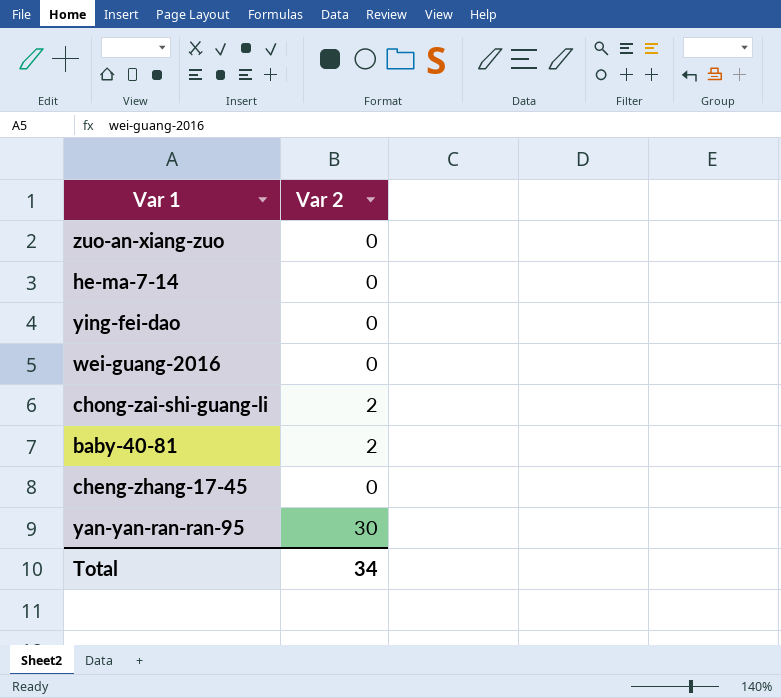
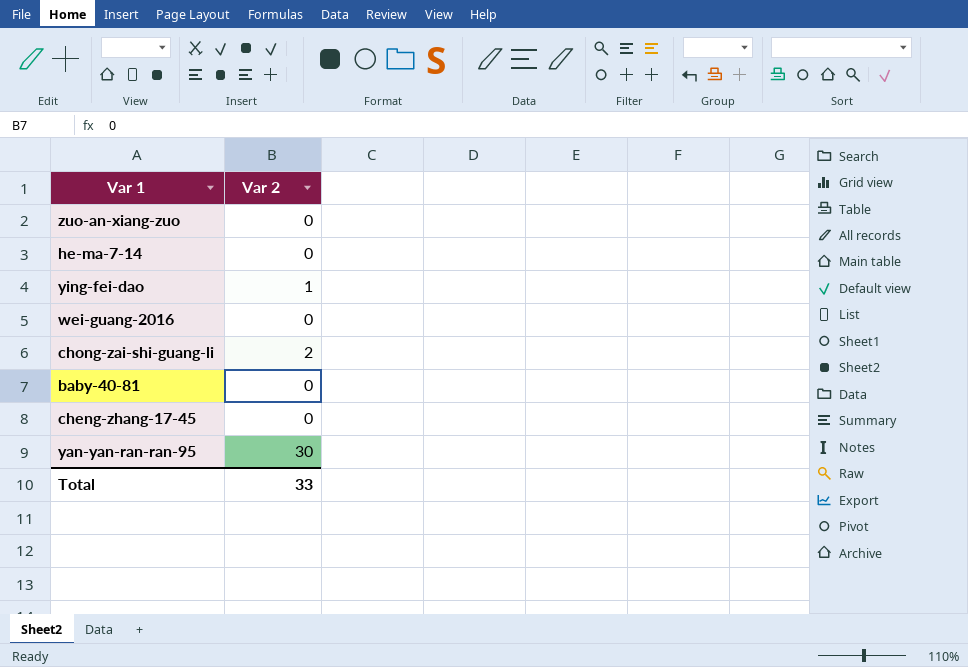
ying-fei-dao | Var 2: 0 -> 1
baby-40-81 | Var 2: 2 -> 0
Total | Var 2: 34 -> 33

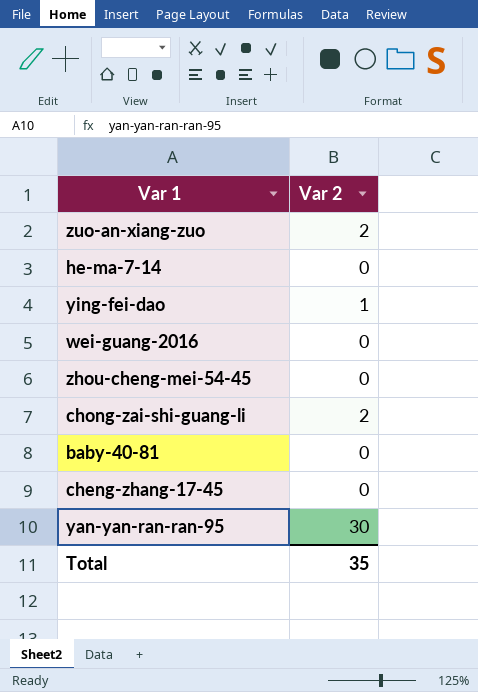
zuo-an-xiang-zuo | Var 2: 0 -> 2
row zhou-cheng-mei-54-45: none -> 0
Total | Var 2: 33 -> 35

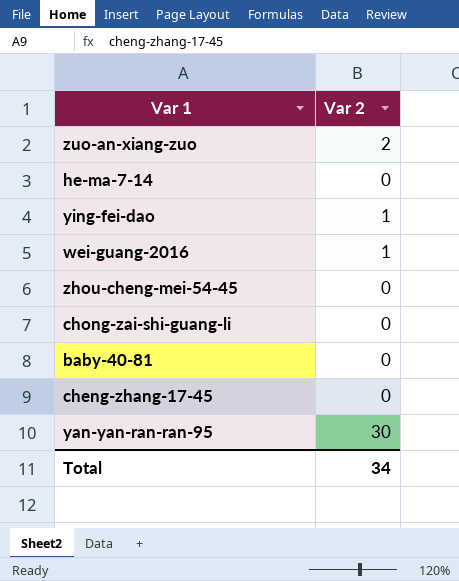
wei-guang-2016 | Var 2: 0 -> 1
chong-zai-shi-guang-li | Var 2: 2 -> 0
Total | Var 2: 35 -> 34

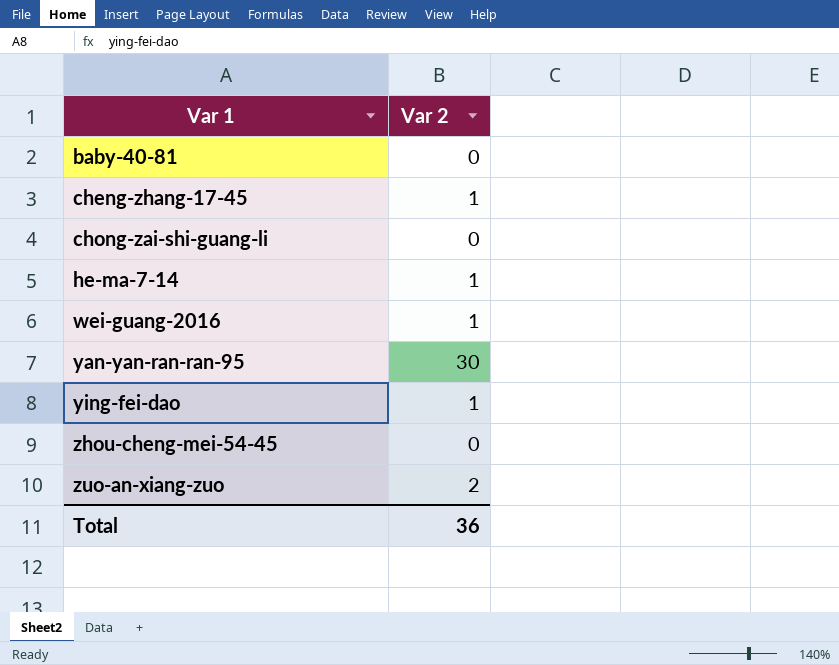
row order: none -> Var 1 ascending
cheng-zhang-17-45 | Var 2: 0 -> 1
he-ma-7-14 | Var 2: 0 -> 1
Total | Var 2: 34 -> 36

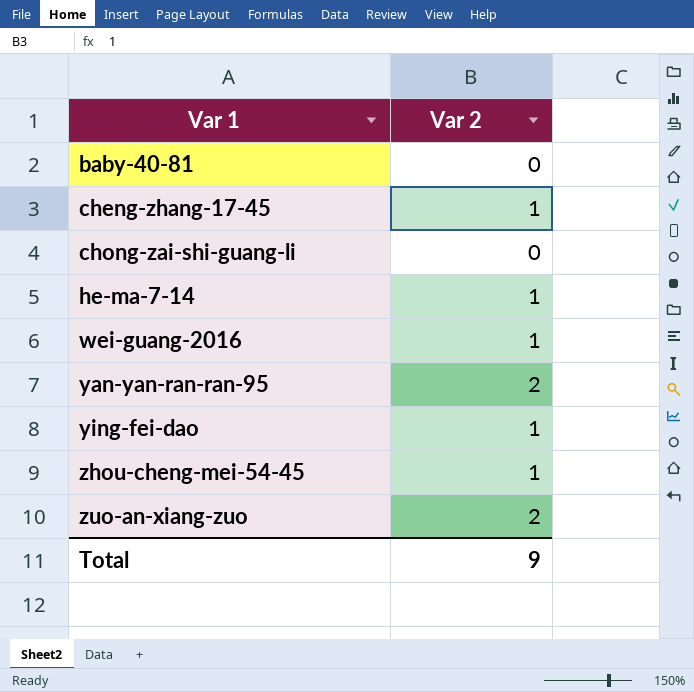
yan-yan-ran-ran-95 | Var 2: 30 -> 2
zhou-cheng-mei-54-45 | Var 2: 0 -> 1
Total | Var 2: 36 -> 9

